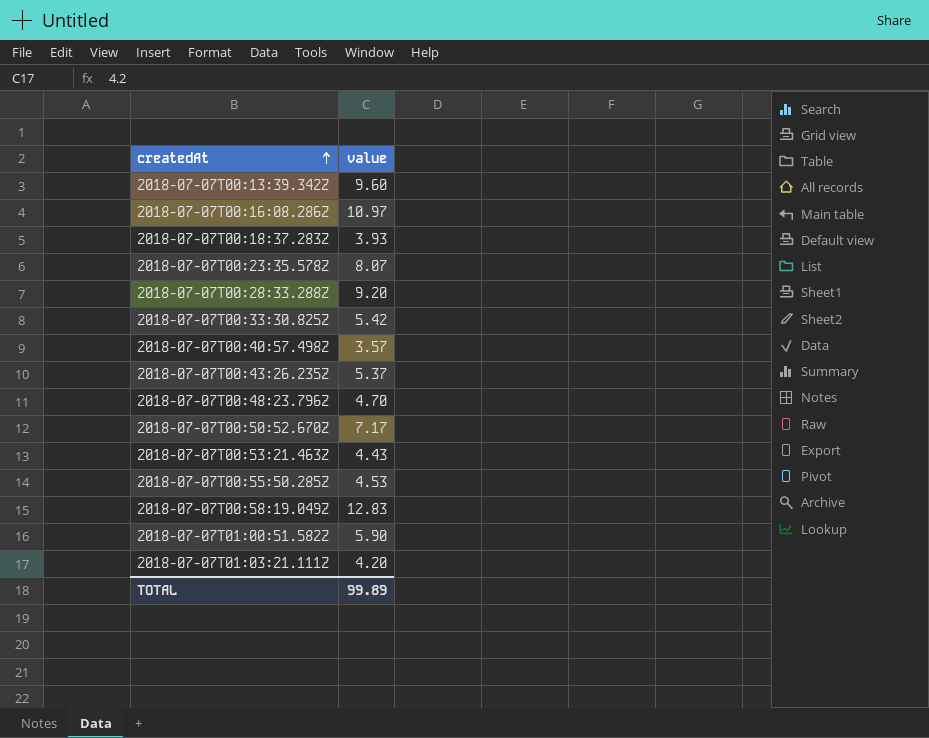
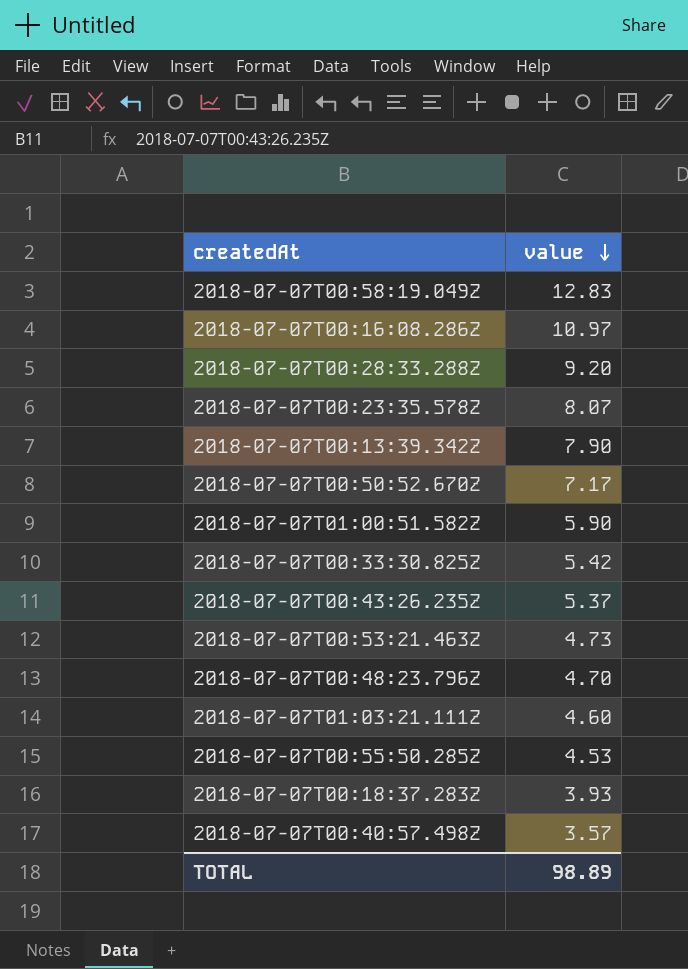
row order: createdAt ascending -> value descending
2018-07-07T00:13:39.342Z | value: 9.60 -> 7.90
2018-07-07T00:53:21.463Z | value: 4.43 -> 4.73
2018-07-07T01:03:21.111Z | value: 4.20 -> 4.60
TOTAL | value: 99.89 -> 98.89

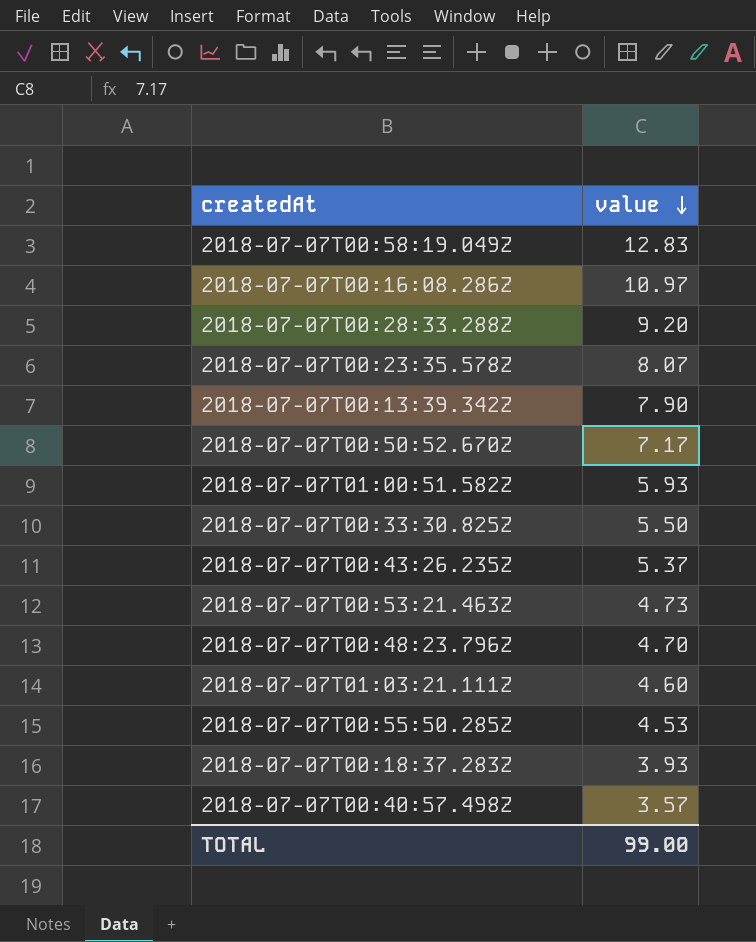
2018-07-07T01:00:51.582Z | value: 5.90 -> 5.93
2018-07-07T00:33:30.825Z | value: 5.42 -> 5.50
TOTAL | value: 98.89 -> 99.00

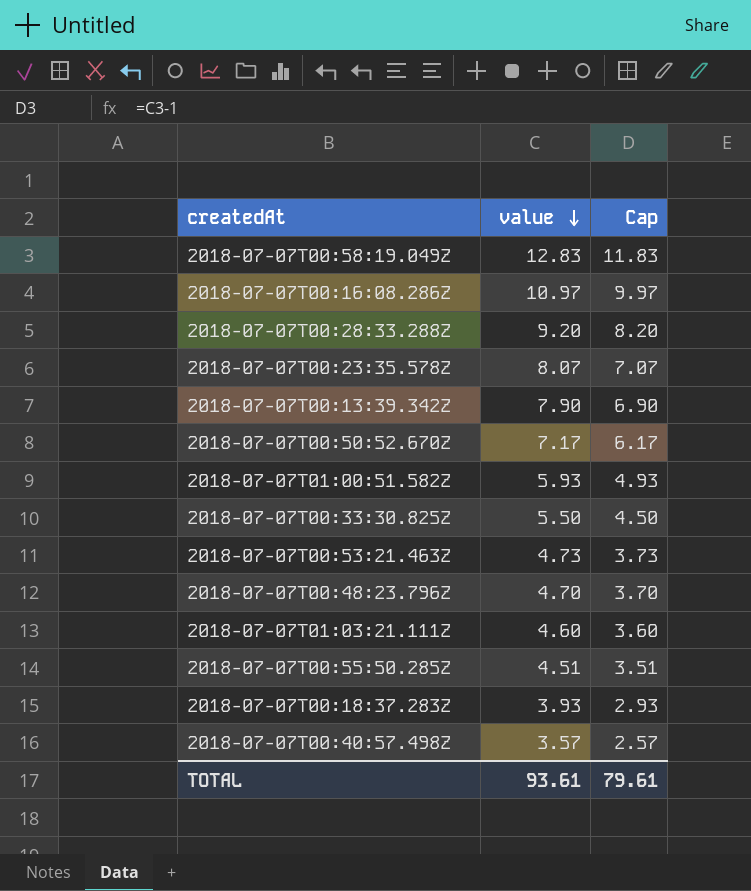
column Cap | formula: none -> [value] - 1
row 2018-07-07T00:43:26.235Z: 5.37 -> none
2018-07-07T00:55:50.285Z | value: 4.53 -> 4.51
TOTAL | value: 99.00 -> 93.61

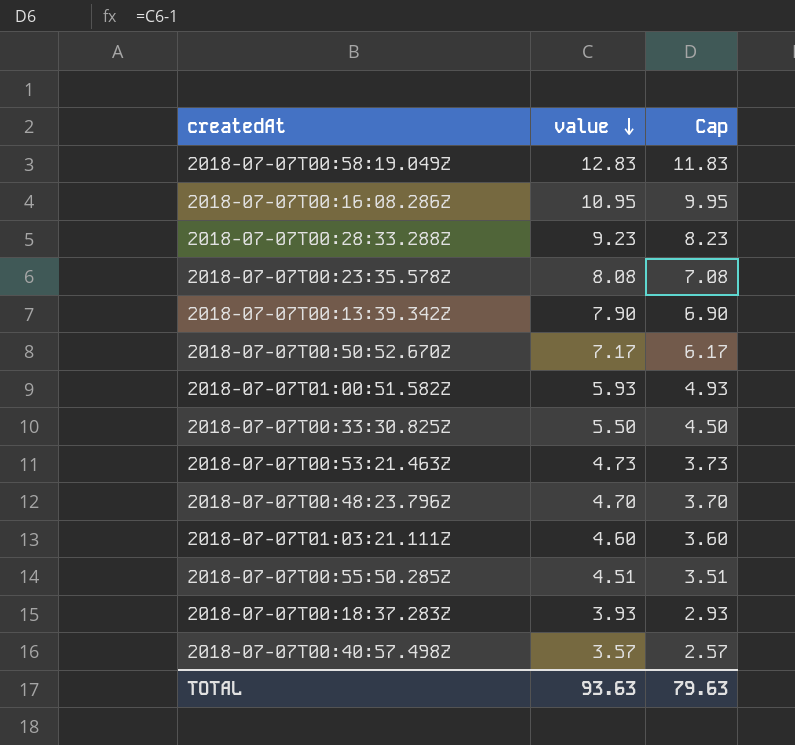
2018-07-07T00:16:08.286Z | value: 10.97 -> 10.95
2018-07-07T00:16:08.286Z | Cap: 9.97 -> 9.95
2018-07-07T00:28:33.288Z | value: 9.20 -> 9.23
2018-07-07T00:28:33.288Z | Cap: 8.20 -> 8.23
2018-07-07T00:23:35.578Z | value: 8.07 -> 8.08
2018-07-07T00:23:35.578Z | Cap: 7.07 -> 7.08
TOTAL | value: 93.61 -> 93.63
TOTAL | Cap: 79.61 -> 79.63

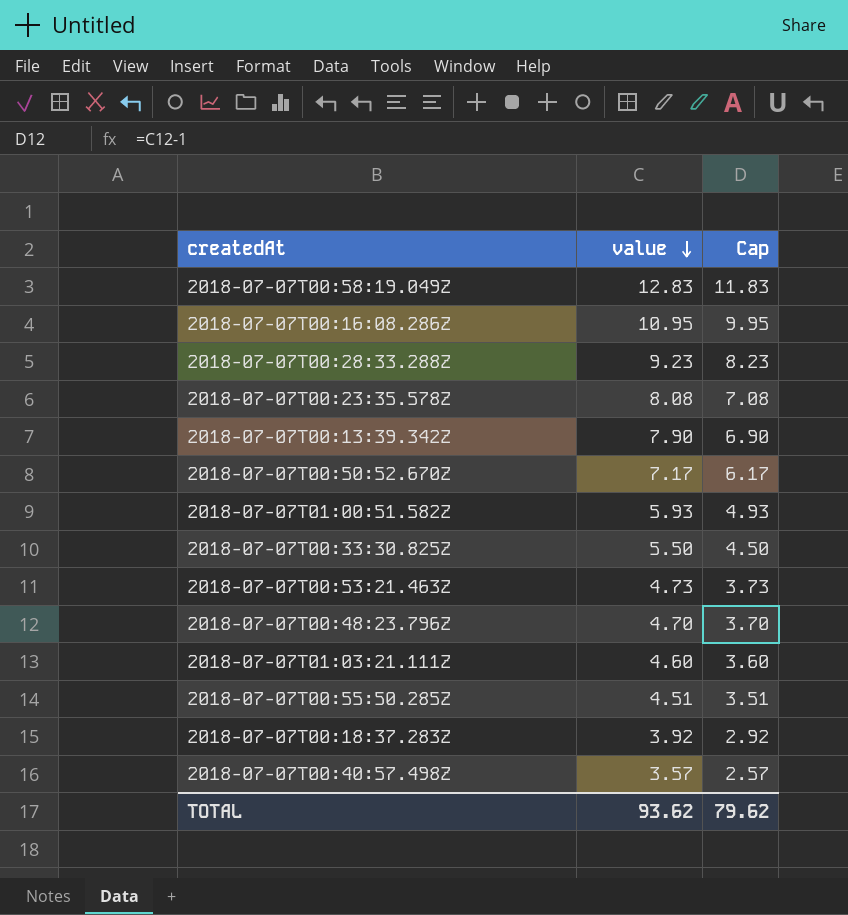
2018-07-07T00:18:37.283Z | value: 3.93 -> 3.92
2018-07-07T00:18:37.283Z | Cap: 2.93 -> 2.92
TOTAL | value: 93.63 -> 93.62
TOTAL | Cap: 79.63 -> 79.62

